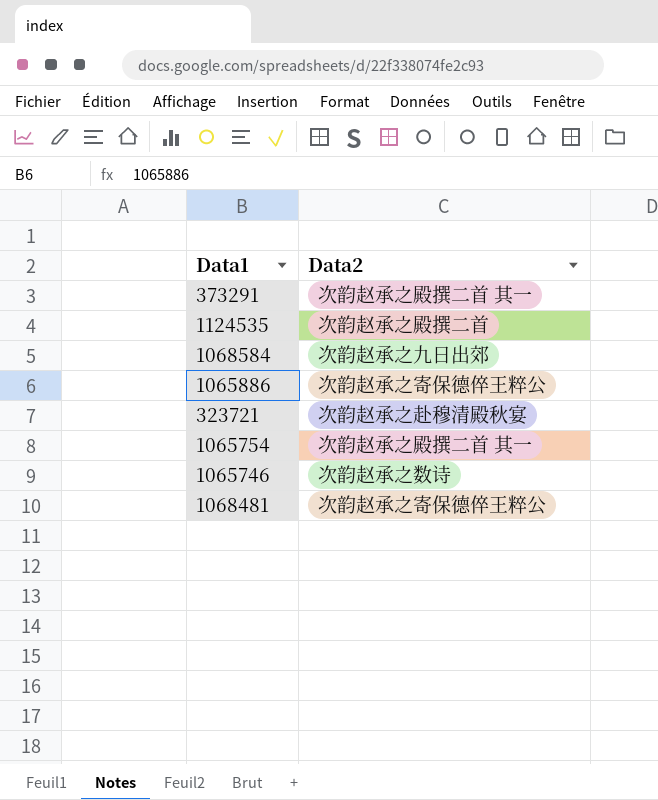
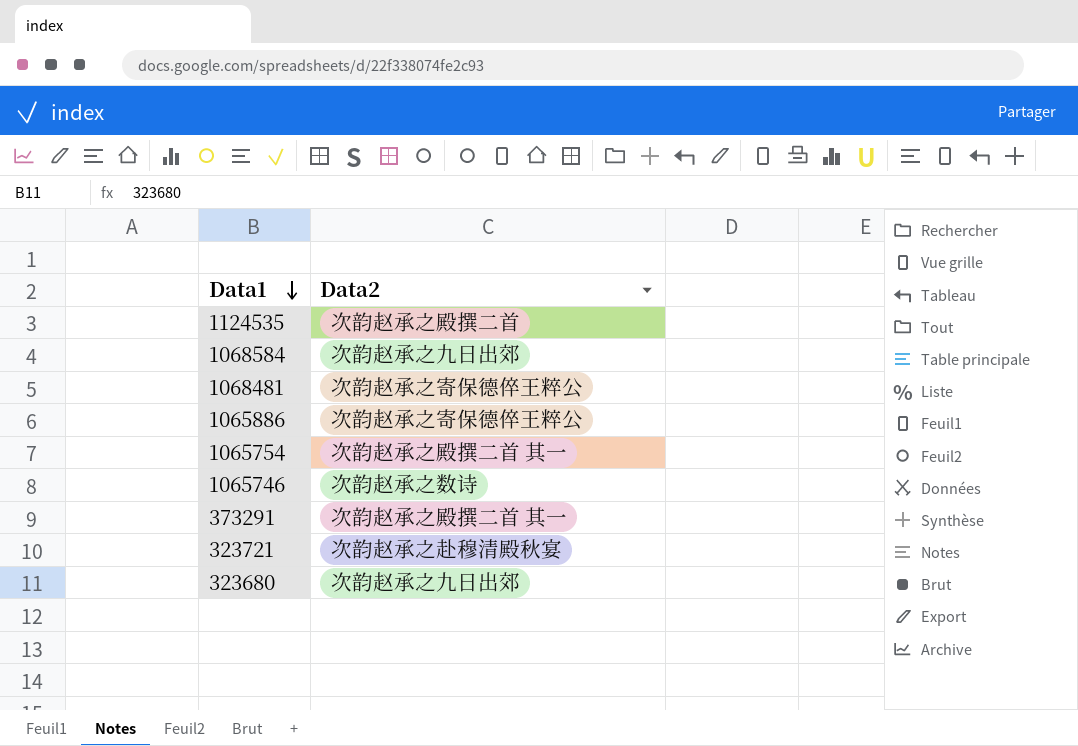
row order: none -> Data1 descending
row 323680: none -> 次韵赵承之九日出郊

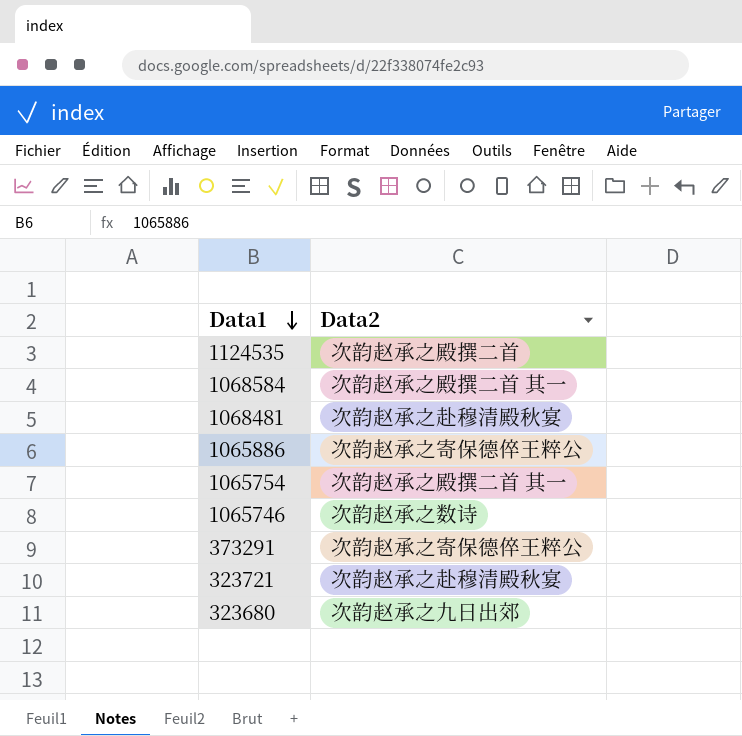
1068584 | Data2: 次韵赵承之九日出郊 -> 次韵赵承之殿撰二首 其一
1068481 | Data2: 次韵赵承之寄保德倅王粹公 -> 次韵赵承之赴穆清殿秋宴
373291 | Data2: 次韵赵承之殿撰二首 其一 -> 次韵赵承之寄保德倅王粹公

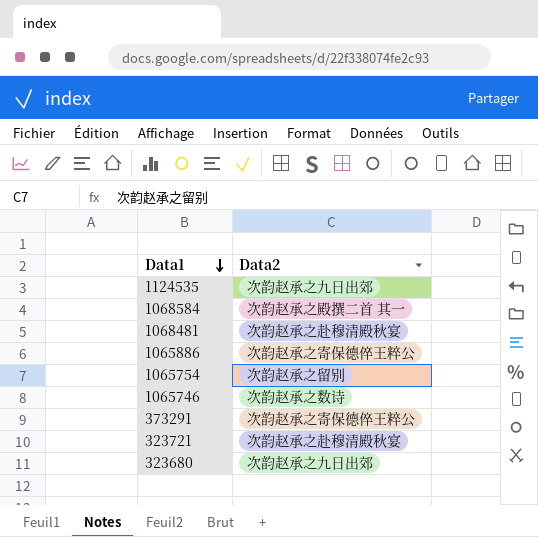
1124535 | Data2: 次韵赵承之殿撰二首 -> 次韵赵承之九日出郊
1065754 | Data2: 次韵赵承之殿撰二首 其一 -> 次韵赵承之留别

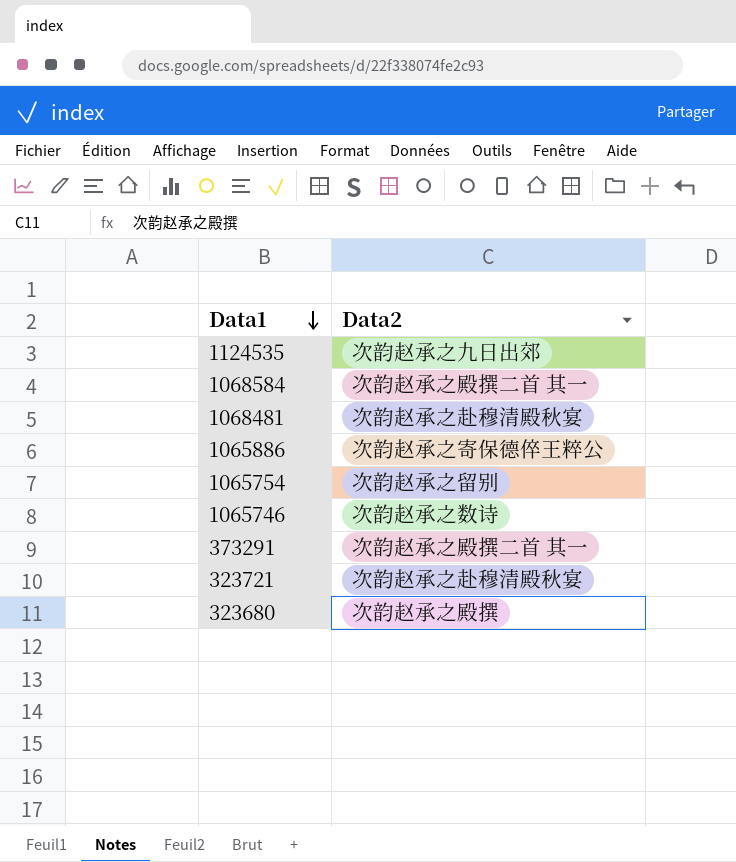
373291 | Data2: 次韵赵承之寄保德倅王粹公 -> 次韵赵承之殿撰二首 其一
323680 | Data2: 次韵赵承之九日出郊 -> 次韵赵承之殿撰

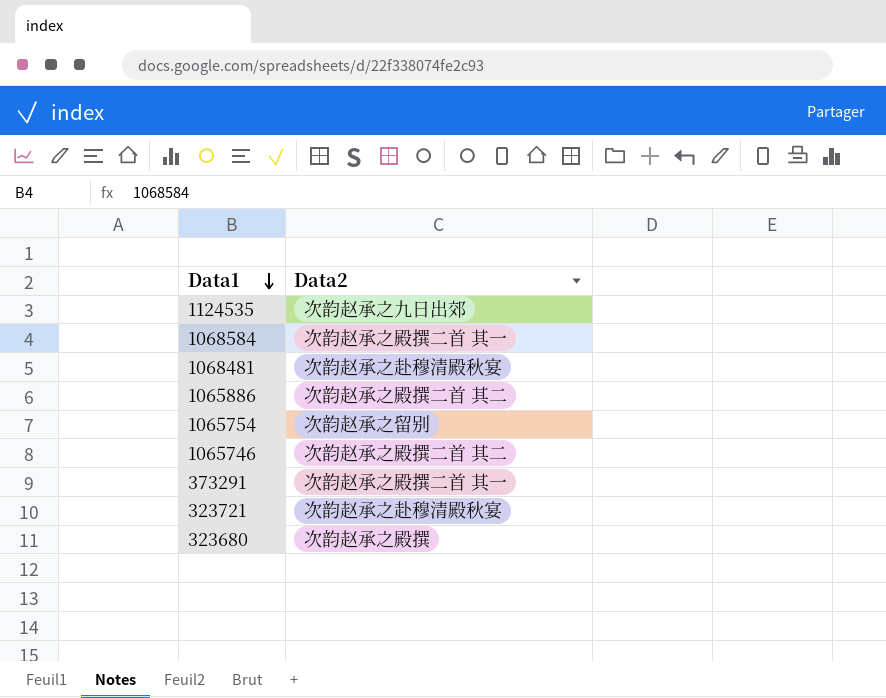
1065886 | Data2: 次韵赵承之寄保德倅王粹公 -> 次韵赵承之殿撰二首 其二
1065746 | Data2: 次韵赵承之数诗 -> 次韵赵承之殿撰二首 其二

